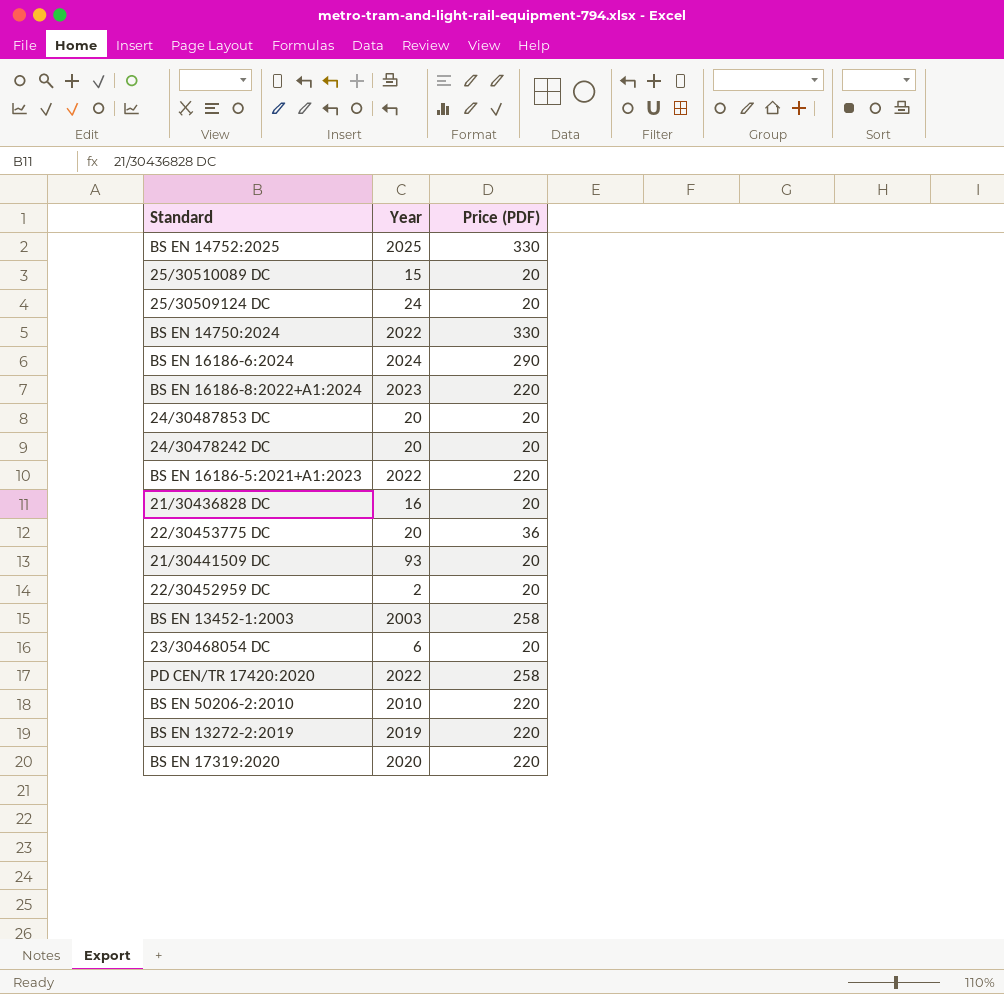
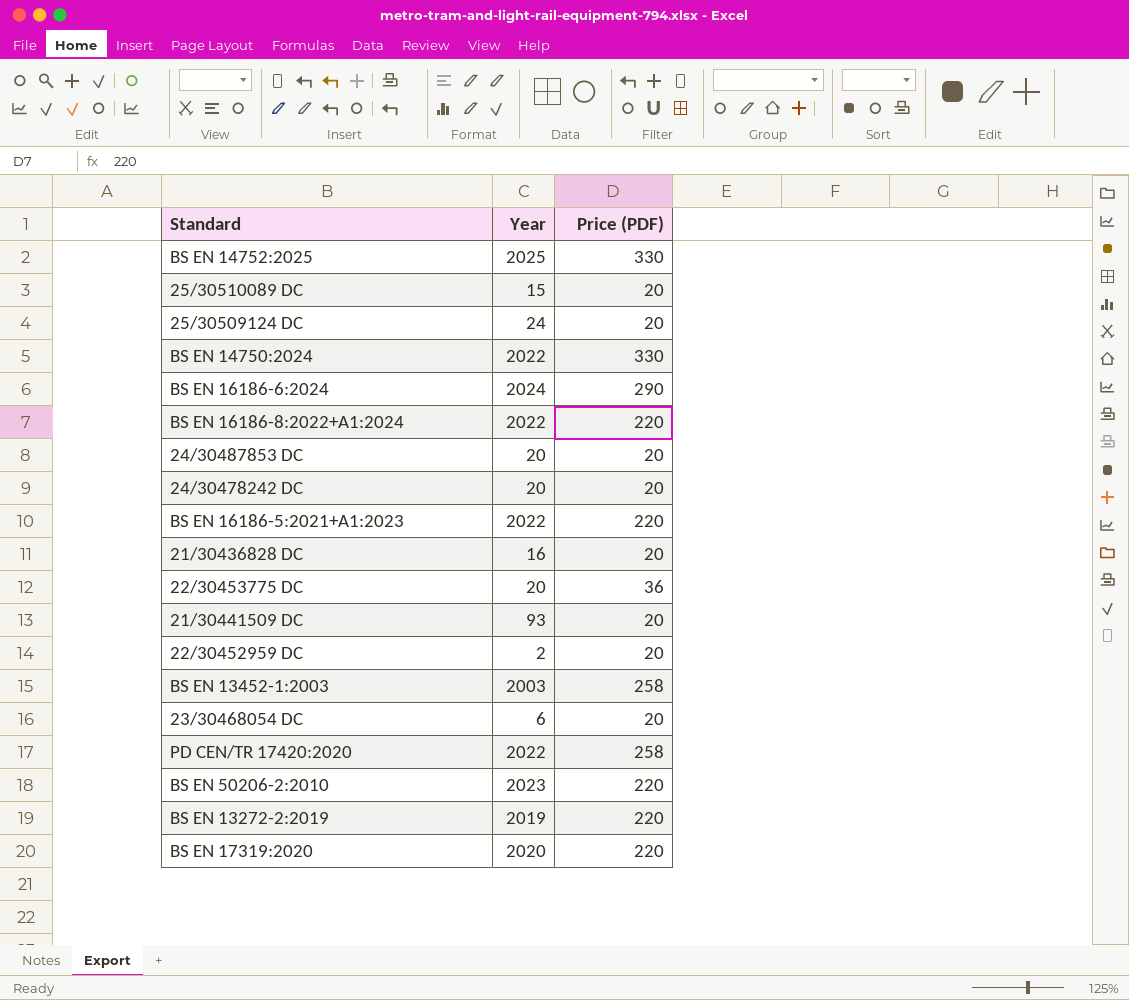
BS EN 16186-8:2022+A1:2024 | Year: 2023 -> 2022
BS EN 50206-2:2010 | Year: 2010 -> 2023

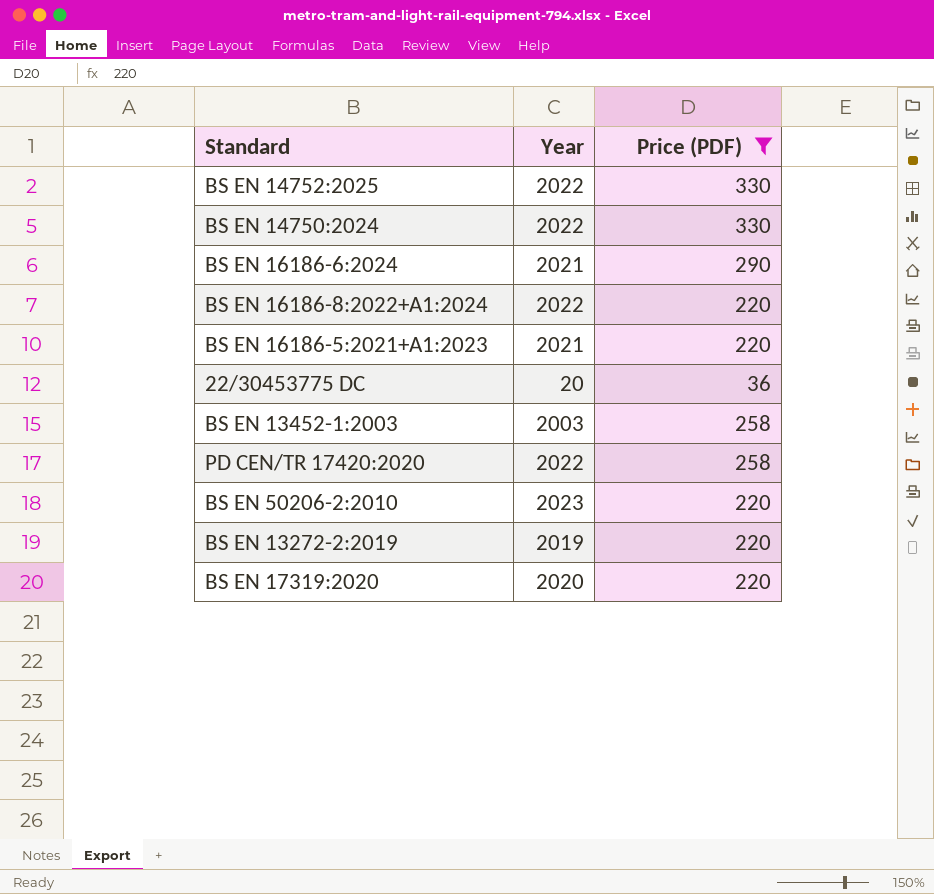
filter: none -> Price (PDF) != 20
BS EN 14752:2025 | Year: 2025 -> 2022
BS EN 16186-6:2024 | Year: 2024 -> 2021
BS EN 16186-5:2021+A1:2023 | Year: 2022 -> 2021

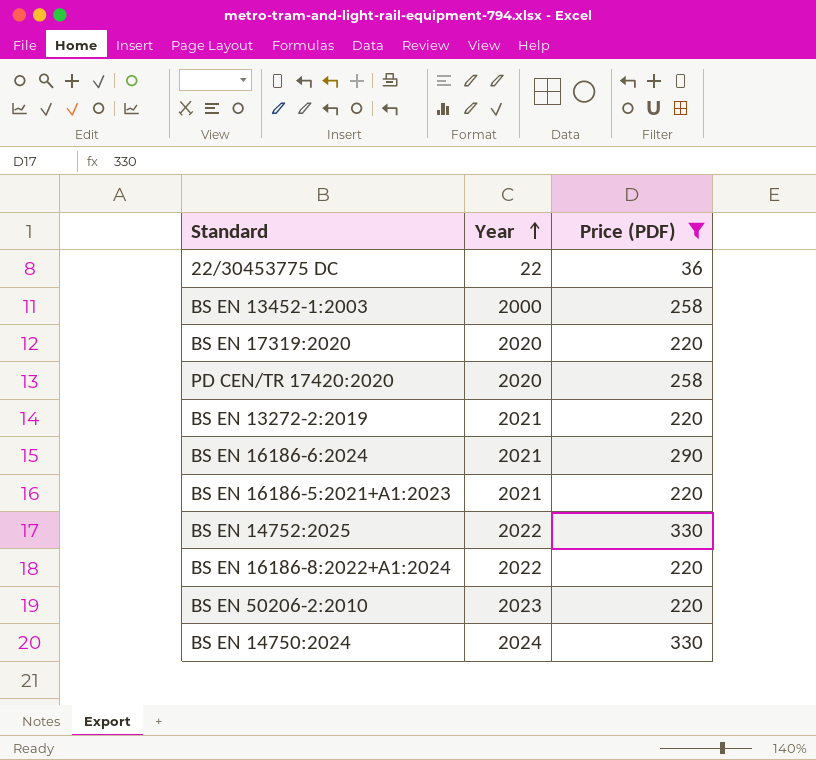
row order: none -> Year ascending
22/30453775 DC | Year: 20 -> 22
BS EN 13452-1:2003 | Year: 2003 -> 2000
PD CEN/TR 17420:2020 | Year: 2022 -> 2020
BS EN 13272-2:2019 | Year: 2019 -> 2021
BS EN 14750:2024 | Year: 2022 -> 2024

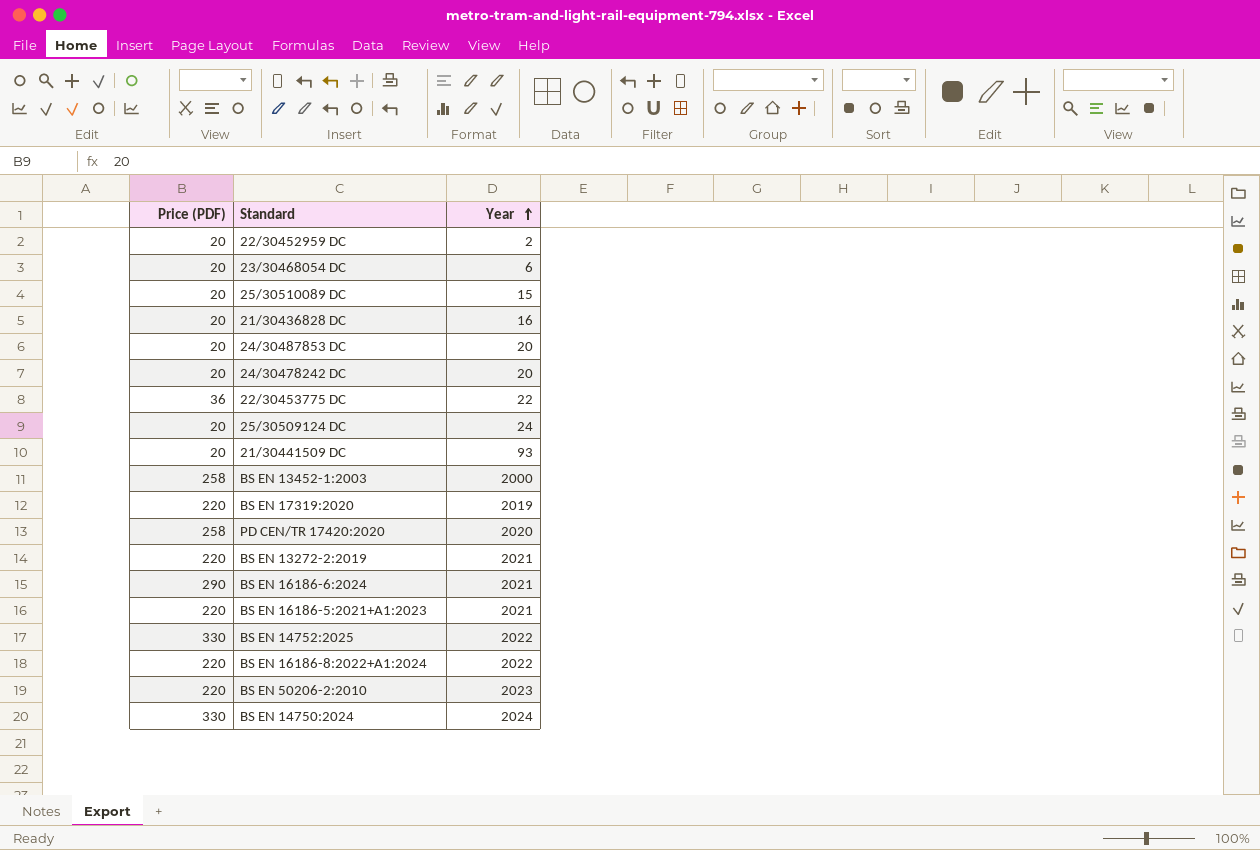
filter: Price (PDF) != 20 -> none
column Price (PDF) | position: 3 -> 1
BS EN 17319:2020 | Year: 2020 -> 2019

